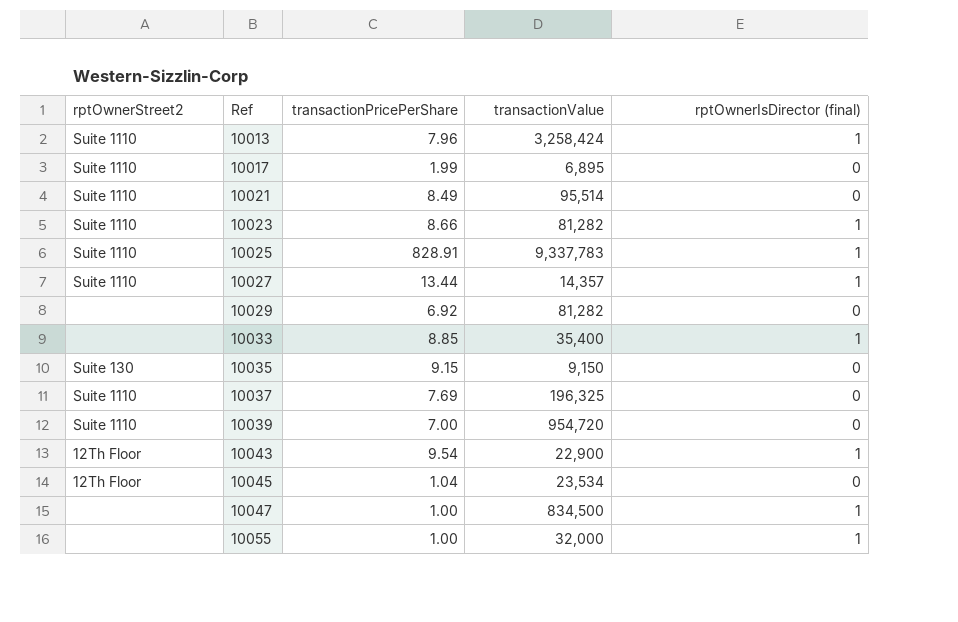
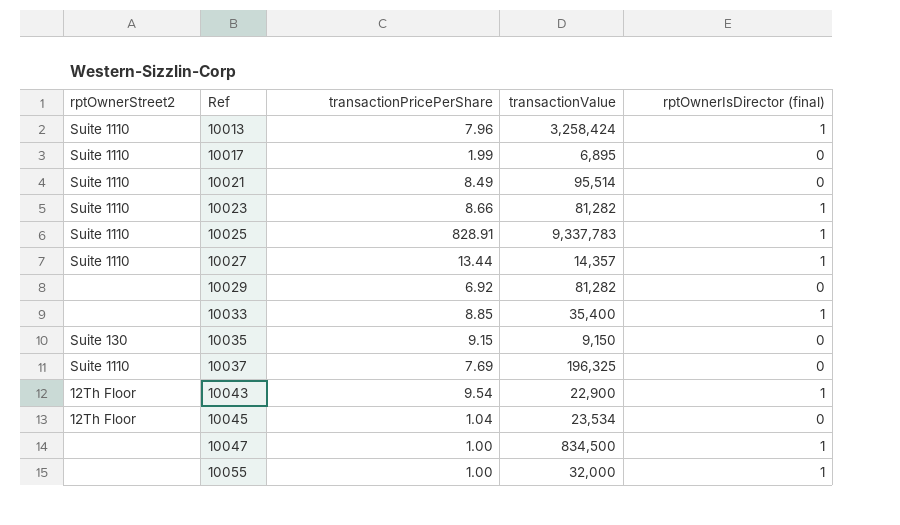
row 10039: Suite 1110 | 7.00 | 954,720 | 0 -> none

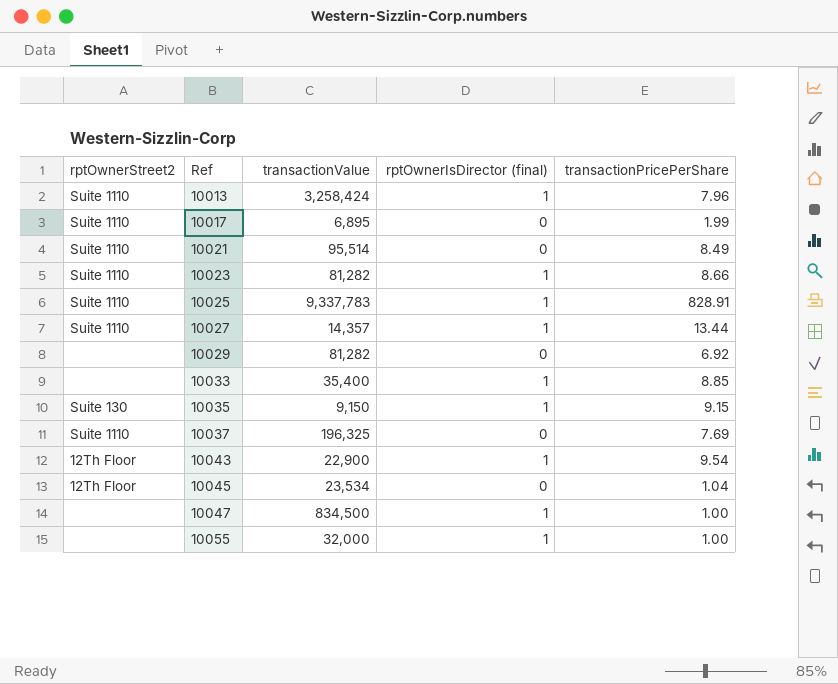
column transactionPricePerShare | position: 3 -> 5
10035 | rptOwnerIsDirector (final): 0 -> 1

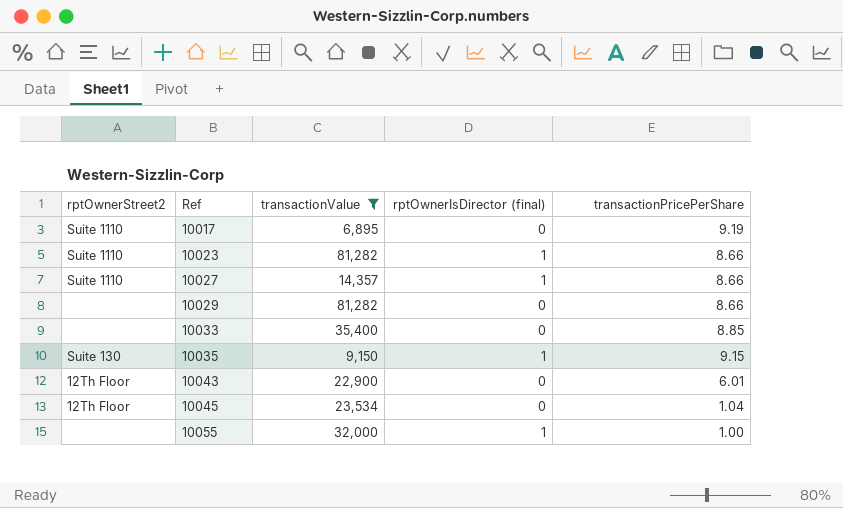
filter: none -> transactionValue <= 81,282
10017 | transactionPricePerShare: 1.99 -> 9.19
10027 | transactionPricePerShare: 13.44 -> 8.66
10029 | transactionPricePerShare: 6.92 -> 8.66
10033 | rptOwnerIsDirector (final): 1 -> 0
10043 | rptOwnerIsDirector (final): 1 -> 0
10043 | transactionPricePerShare: 9.54 -> 6.01

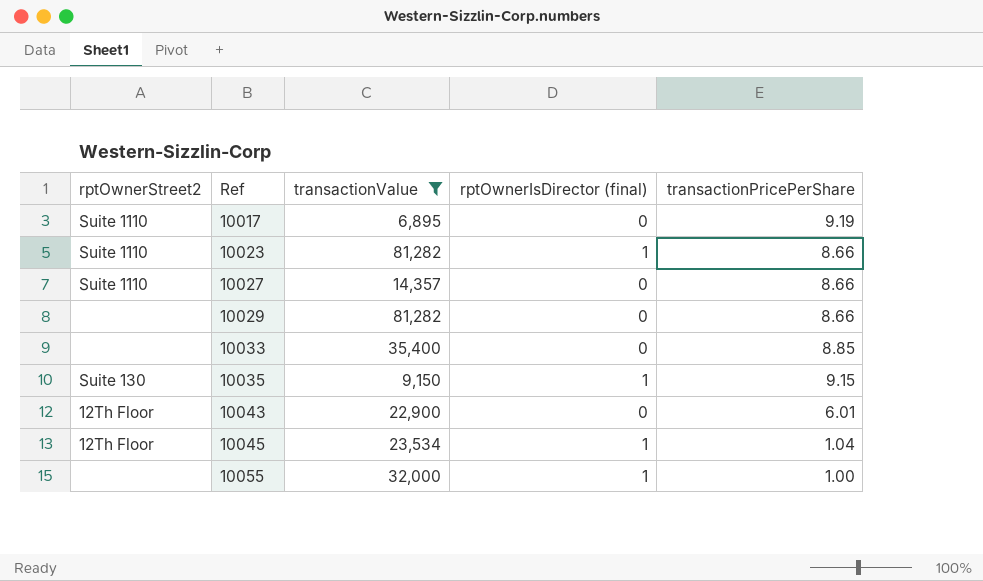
10027 | rptOwnerIsDirector (final): 1 -> 0
10045 | rptOwnerIsDirector (final): 0 -> 1

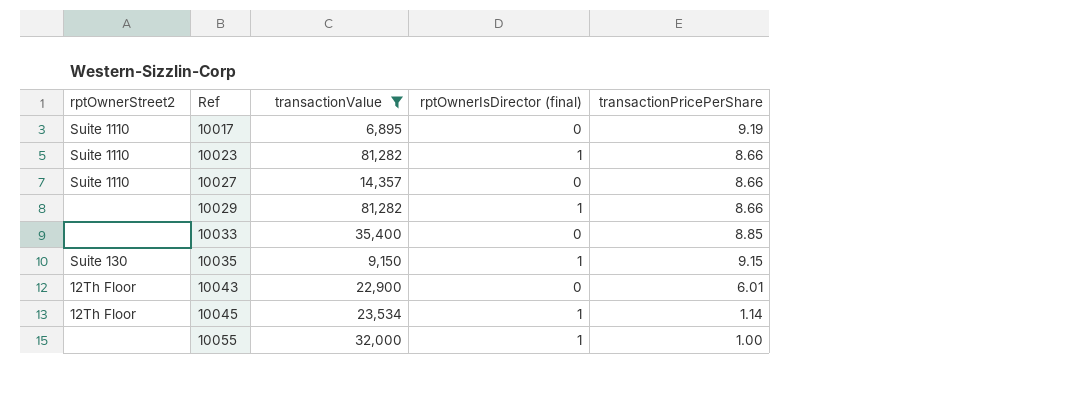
10029 | rptOwnerIsDirector (final): 0 -> 1
10045 | transactionPricePerShare: 1.04 -> 1.14

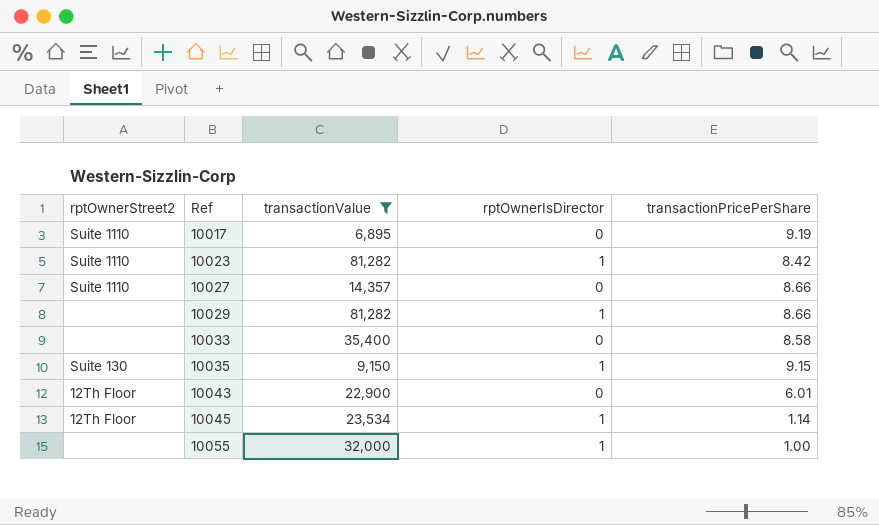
column name: rptOwnerIsDirector (final) -> rptOwnerIsDirector
10023 | transactionPricePerShare: 8.66 -> 8.42
10033 | transactionPricePerShare: 8.85 -> 8.58

